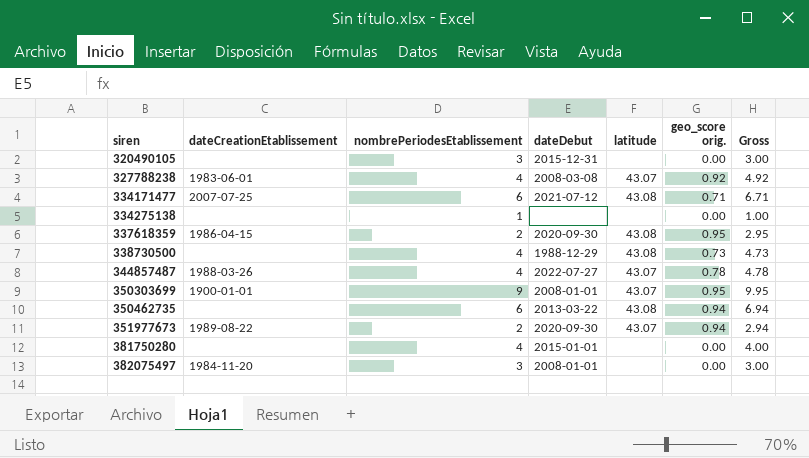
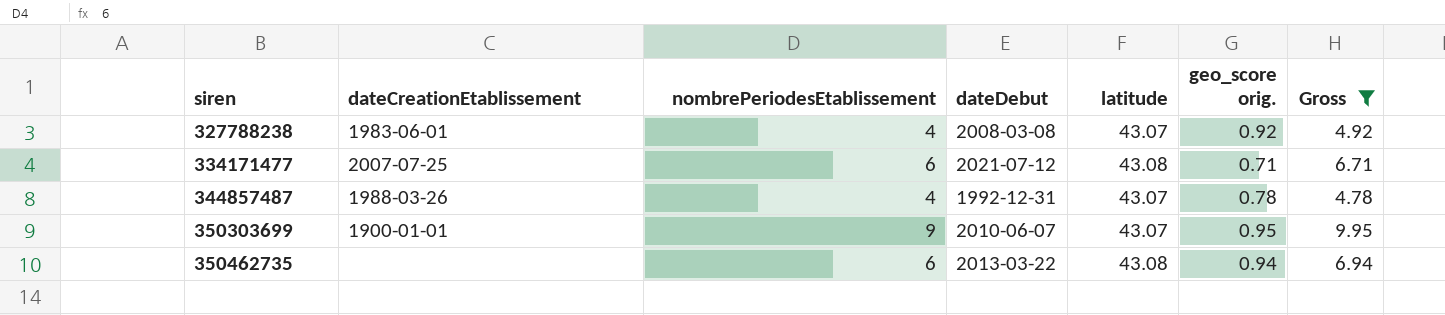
filter: none -> Gross >= 4.78
344857487 | dateDebut: 2022-07-27 -> 1992-12-31
350303699 | dateDebut: 2008-01-01 -> 2010-06-07

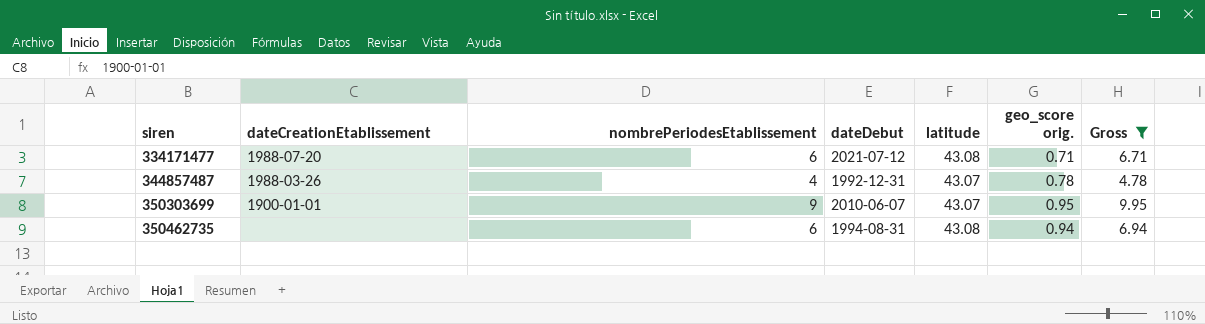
row 327788238: 1983-06-01 | 4 | 2008-03-08 | 43.07 | 0.92 | 4.92 -> none
334171477 | dateCreationEtablissement: 2007-07-25 -> 1988-07-20
350462735 | dateDebut: 2013-03-22 -> 1994-08-31

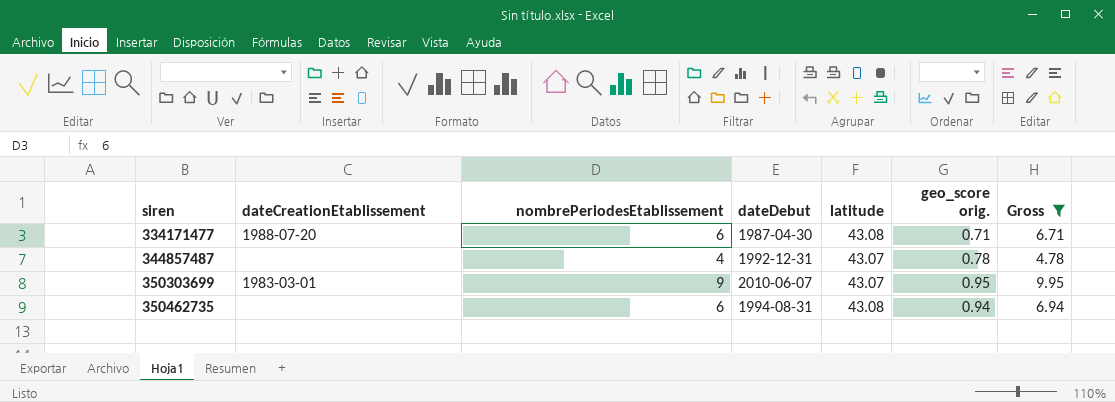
334171477 | dateDebut: 2021-07-12 -> 1987-04-30
344857487 | dateCreationEtablissement: 1988-03-26 -> none
350303699 | dateCreationEtablissement: 1900-01-01 -> 1983-03-01

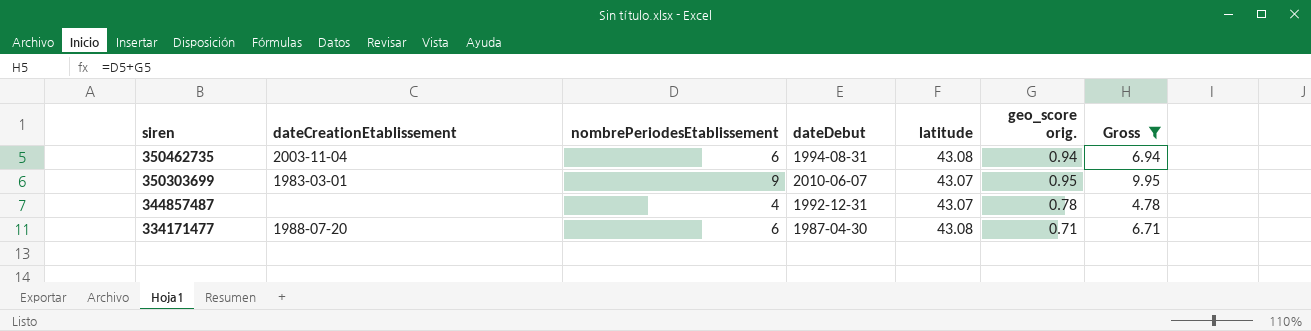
row order: siren ascending -> siren descending
350462735 | dateCreationEtablissement: none -> 2003-11-04

